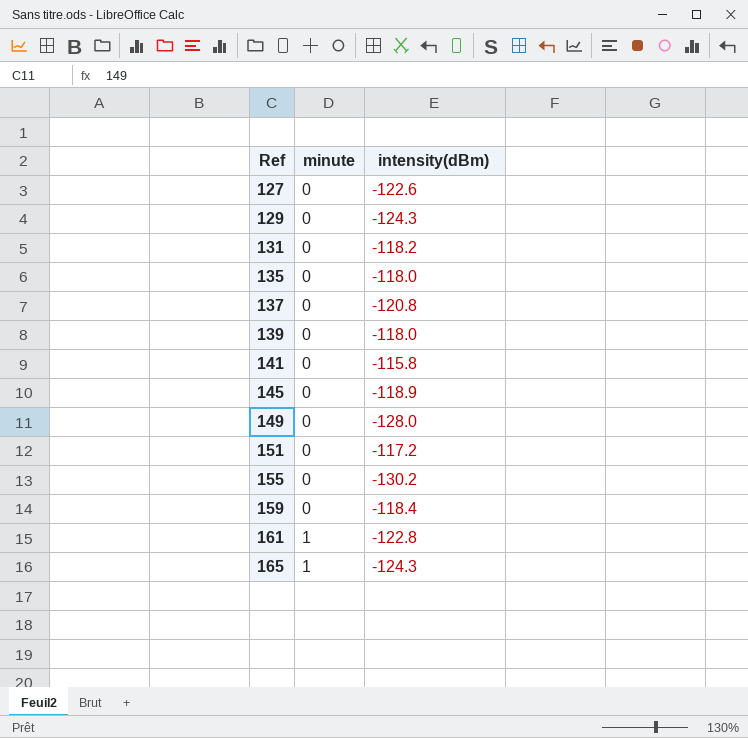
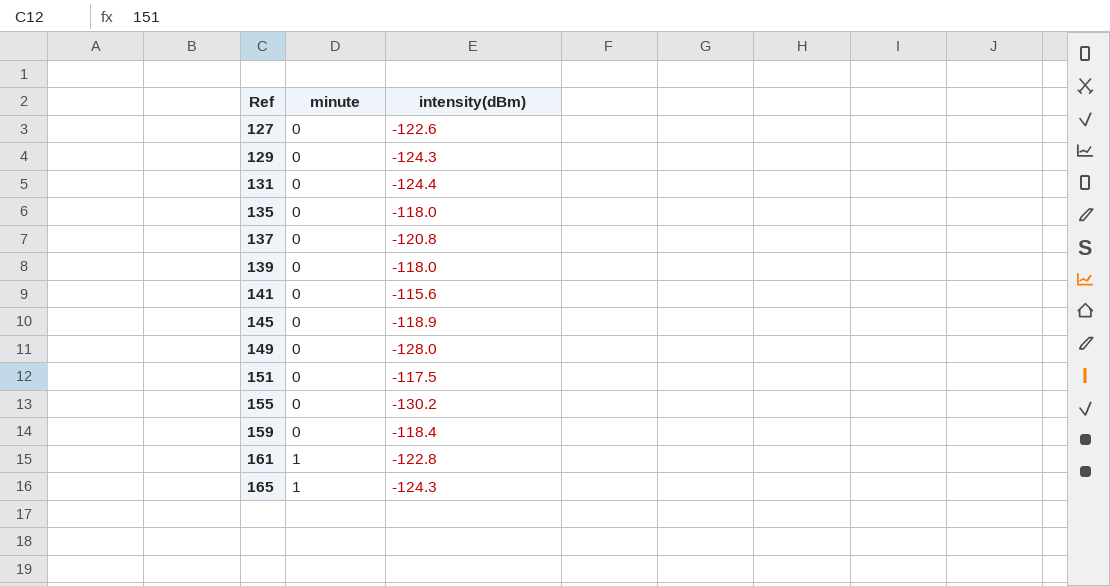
131 | intensity(dBm): -118.2 -> -124.4
141 | intensity(dBm): -115.8 -> -115.6
151 | intensity(dBm): -117.2 -> -117.5

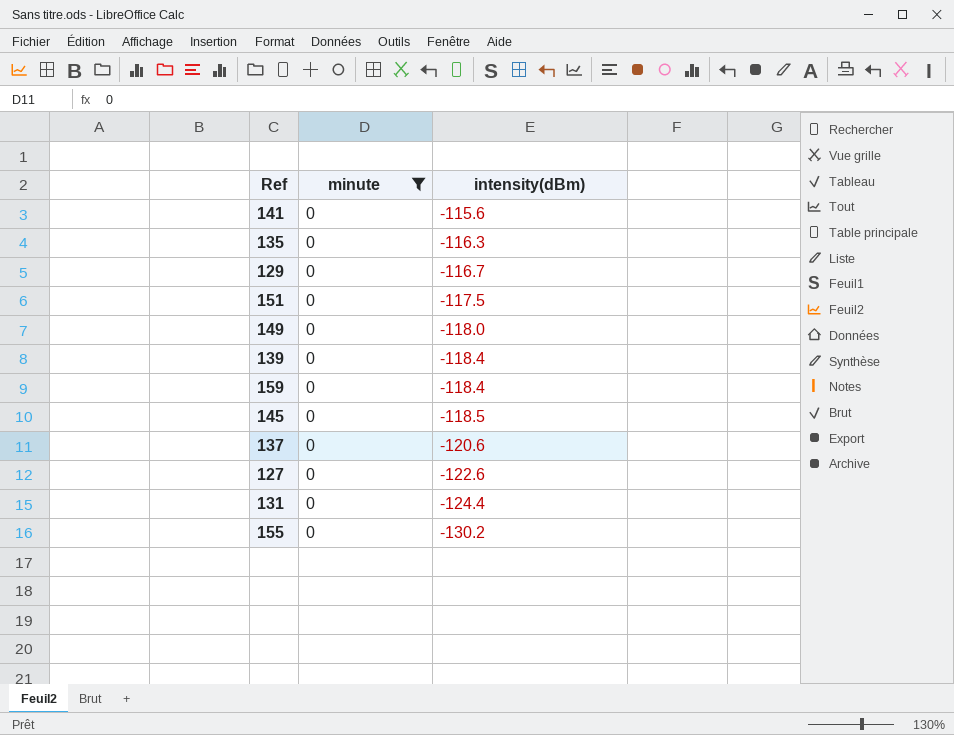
filter: none -> minute = 0
row order: Ref ascending -> intensity(dBm) descending
135 | intensity(dBm): -118.0 -> -116.3
129 | intensity(dBm): -124.3 -> -116.7
149 | intensity(dBm): -128.0 -> -118.0
139 | intensity(dBm): -118.0 -> -118.4
145 | intensity(dBm): -118.9 -> -118.5
137 | intensity(dBm): -120.8 -> -120.6

